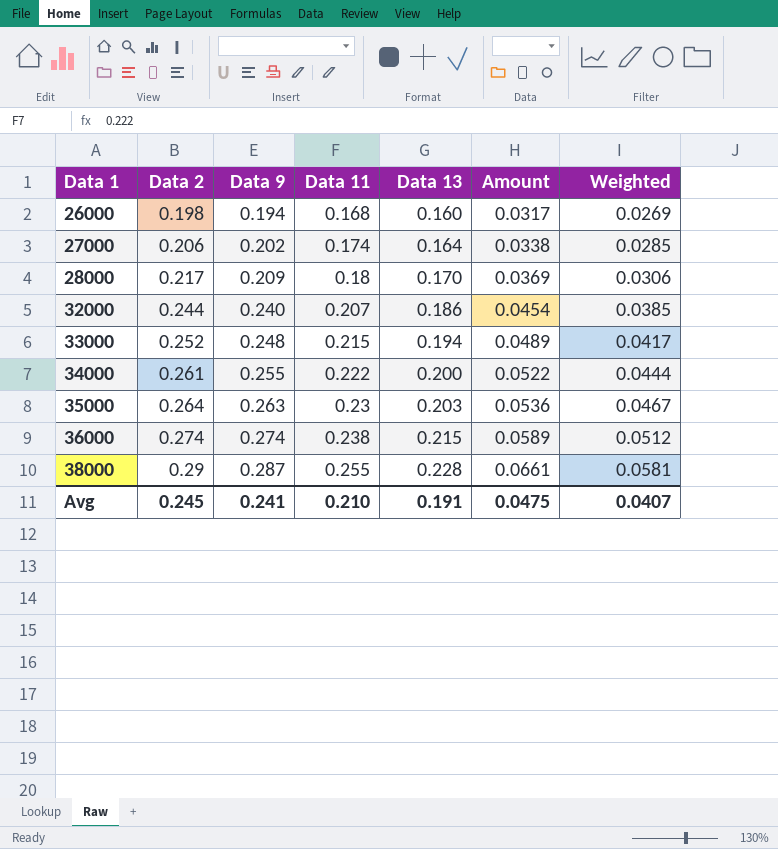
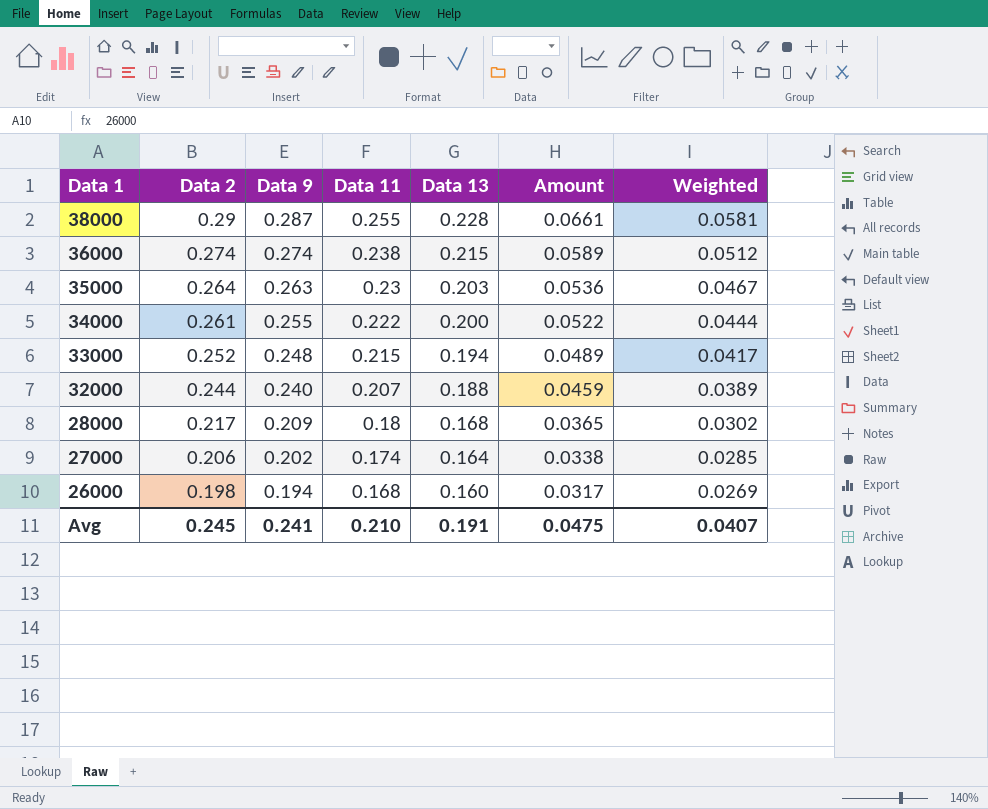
row order: Data 1 ascending -> Data 1 descending
32000 | Data 13: 0.186 -> 0.188
32000 | Amount: 0.0454 -> 0.0459
32000 | Weighted: 0.0385 -> 0.0389
28000 | Data 13: 0.170 -> 0.168
28000 | Amount: 0.0369 -> 0.0365
28000 | Weighted: 0.0306 -> 0.0302

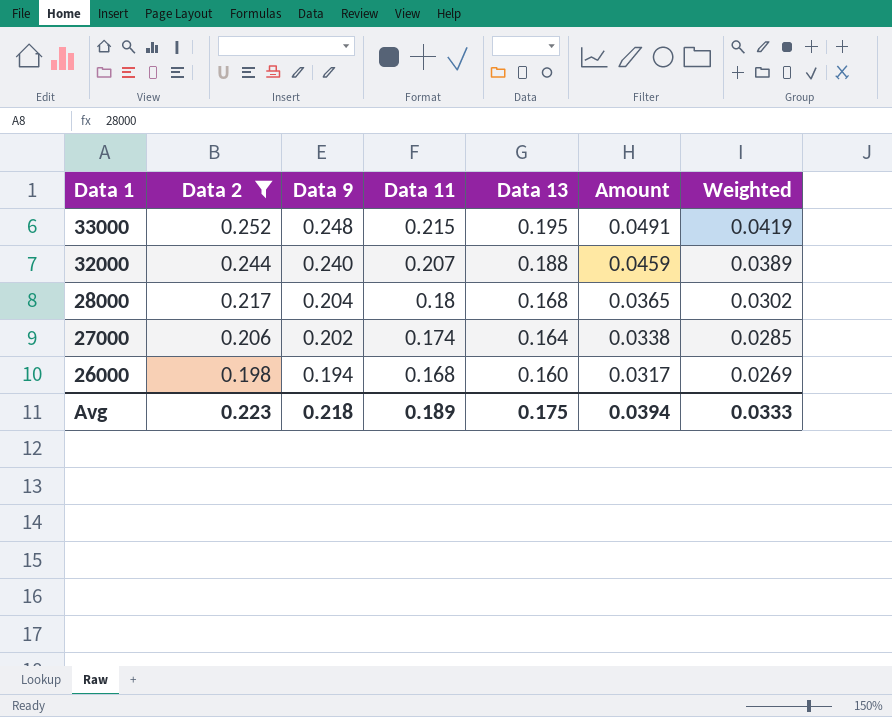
filter: none -> Data 2 <= 0.252
33000 | Data 13: 0.194 -> 0.195
33000 | Amount: 0.0489 -> 0.0491
33000 | Weighted: 0.0417 -> 0.0419
28000 | Data 9: 0.209 -> 0.204
Avg | Data 2: 0.245 -> 0.223
Avg | Data 9: 0.241 -> 0.218
Avg | Data 11: 0.210 -> 0.189
Avg | Data 13: 0.191 -> 0.175
Avg | Amount: 0.0475 -> 0.0394
Avg | Weighted: 0.0407 -> 0.0333

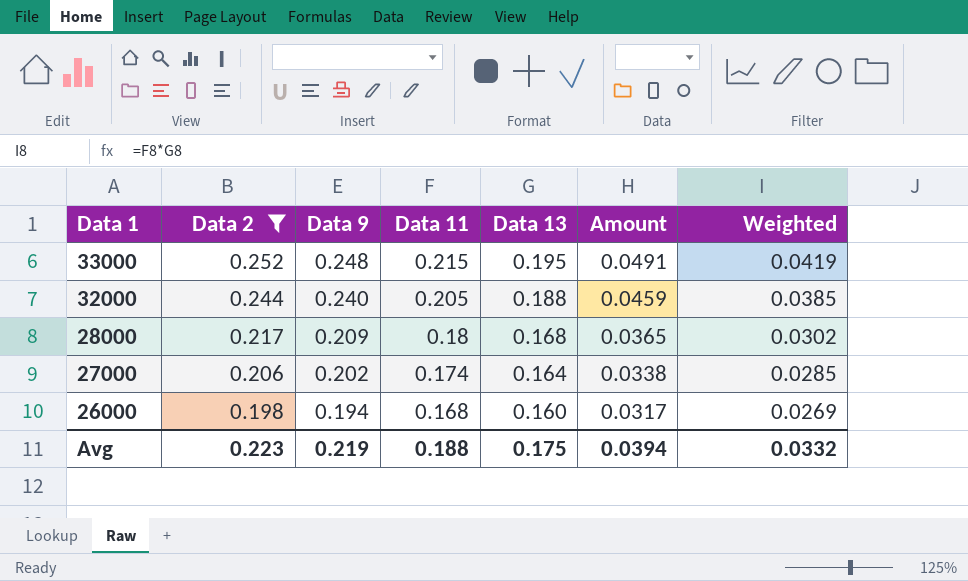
32000 | Data 11: 0.207 -> 0.205
32000 | Weighted: 0.0389 -> 0.0385
28000 | Data 9: 0.204 -> 0.209
Avg | Data 9: 0.218 -> 0.219
Avg | Data 11: 0.189 -> 0.188
Avg | Weighted: 0.0333 -> 0.0332

